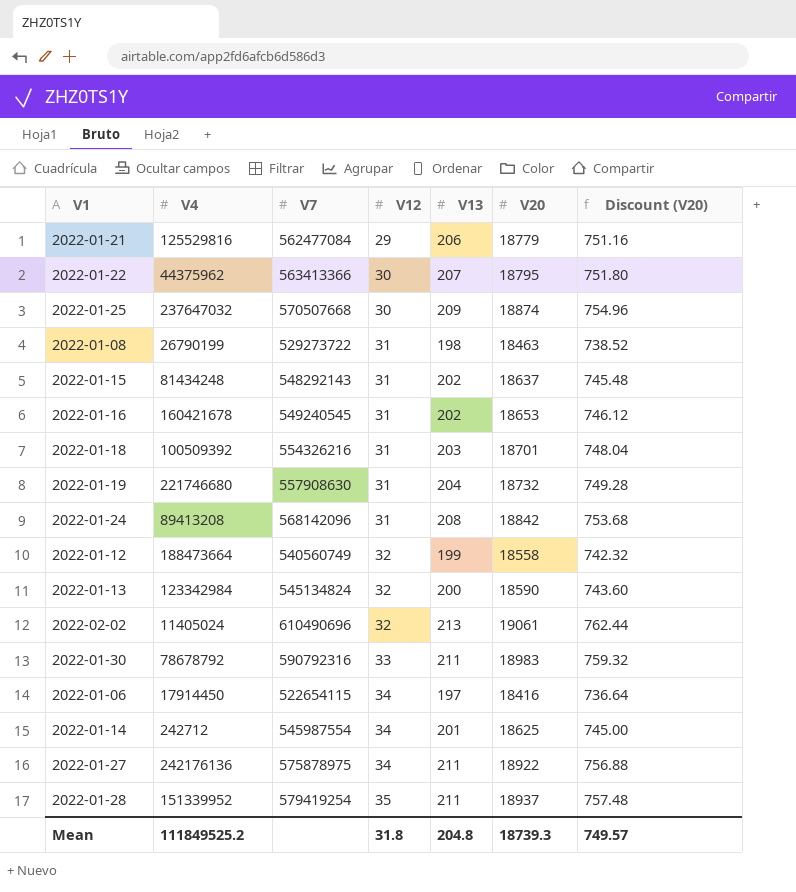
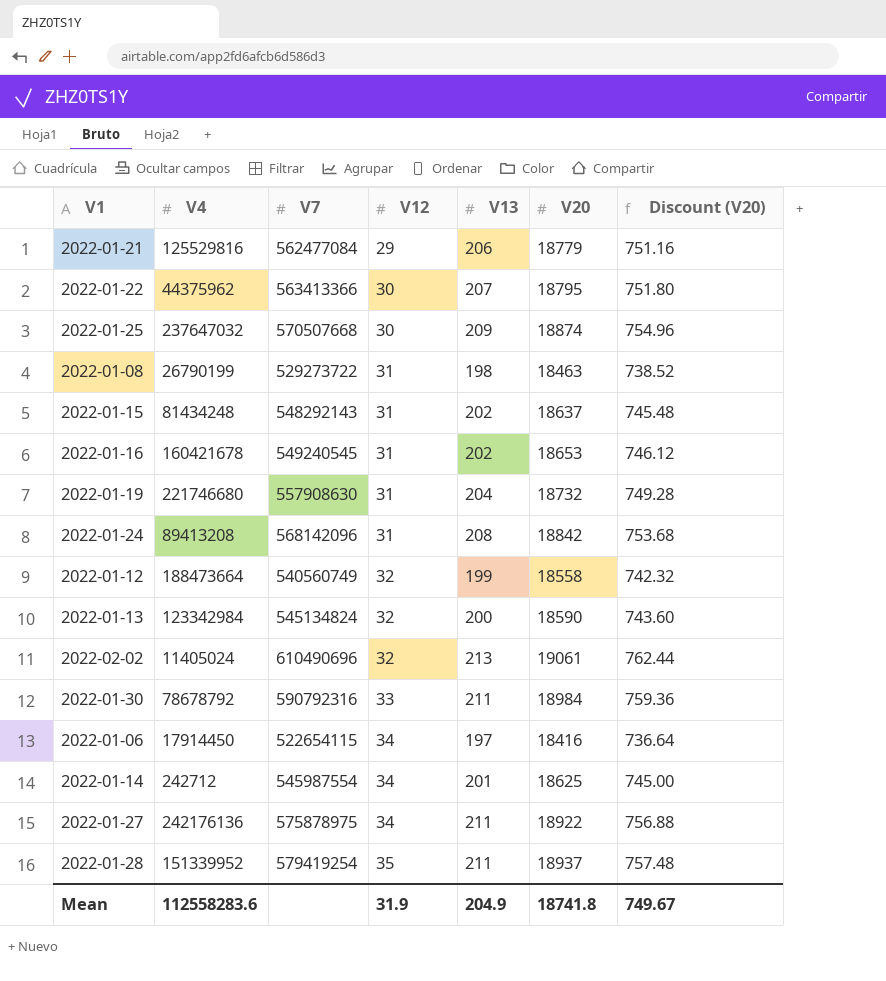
row 2022-01-18: 100509392 | 554326216 | 31 | 203 | 18701 | 748.04 -> none
2022-01-30 | V20: 18983 -> 18984
2022-01-30 | Discount (V20): 759.32 -> 759.36
Mean | V4: 111849525.2 -> 112558283.6
Mean | V12: 31.8 -> 31.9
Mean | V13: 204.8 -> 204.9
Mean | V20: 18739.3 -> 18741.8
Mean | Discount (V20): 749.57 -> 749.67

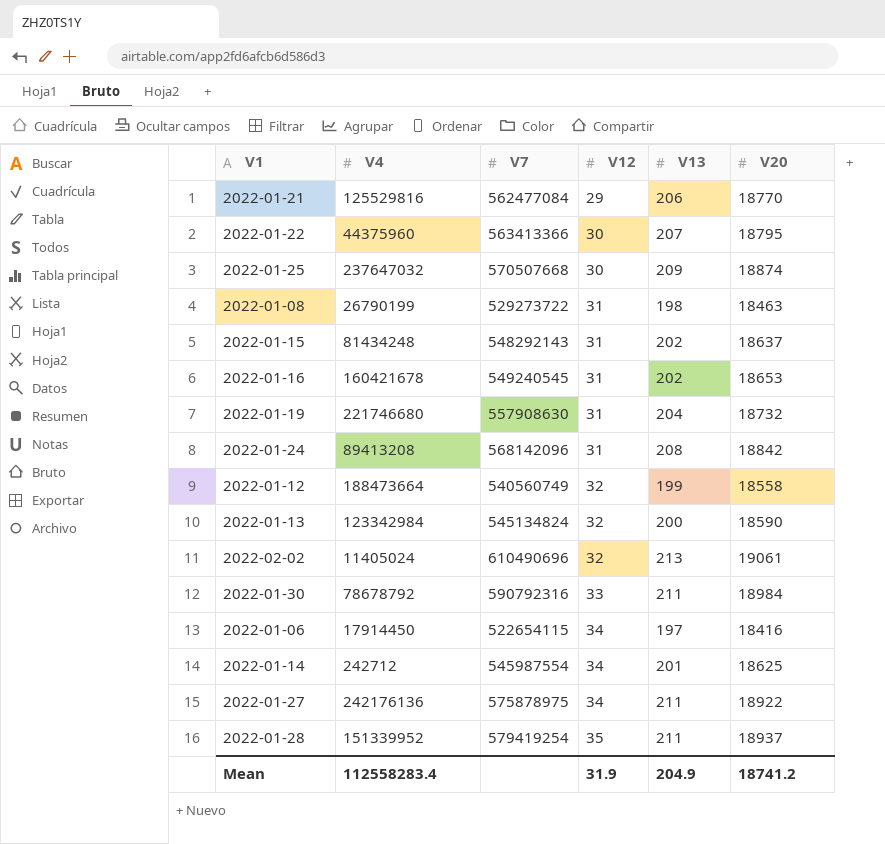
column Discount (V20) | formula: [V20] * 0.04 -> none
2022-01-21 | V20: 18779 -> 18770
2022-01-22 | V4: 44375962 -> 44375960
Mean | V4: 112558283.6 -> 112558283.4
Mean | V20: 18741.8 -> 18741.2

